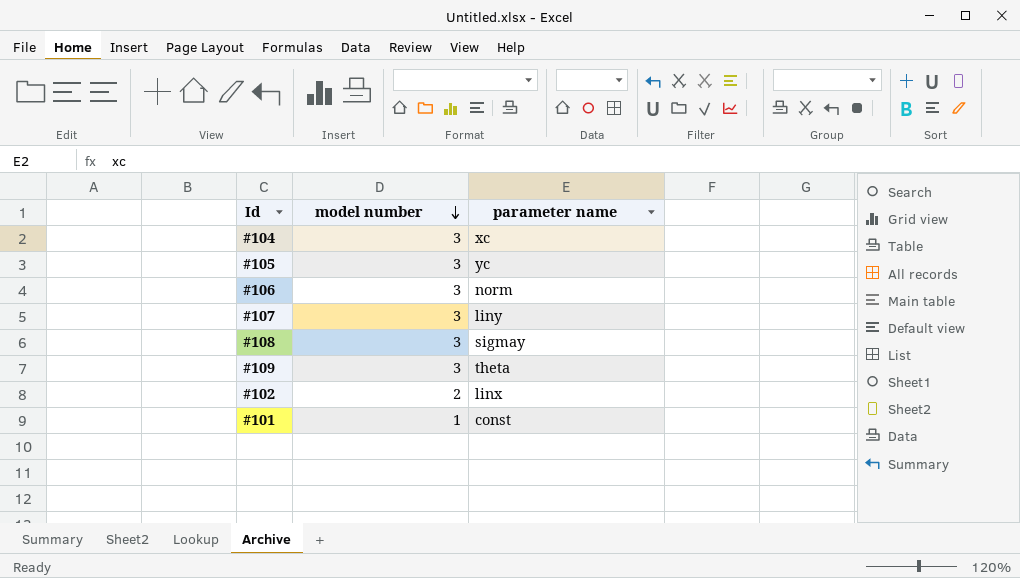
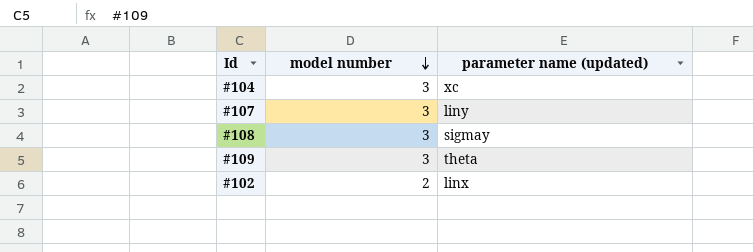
column name: parameter name -> parameter name (updated)
row #105: 3 | yc -> none
row #106: 3 | norm -> none
row #101: 1 | const -> none

